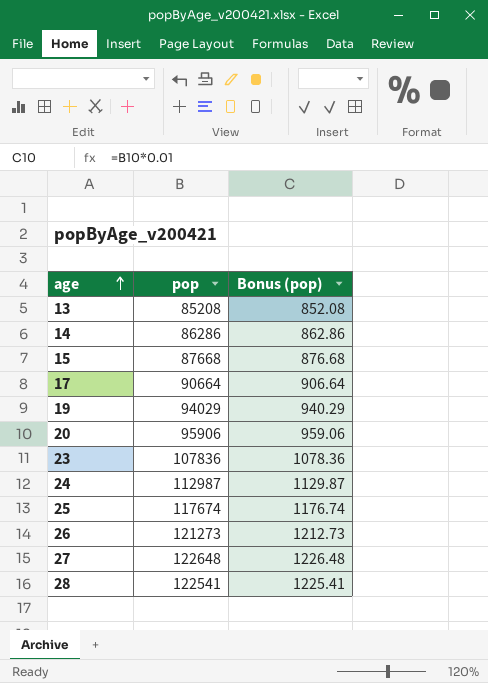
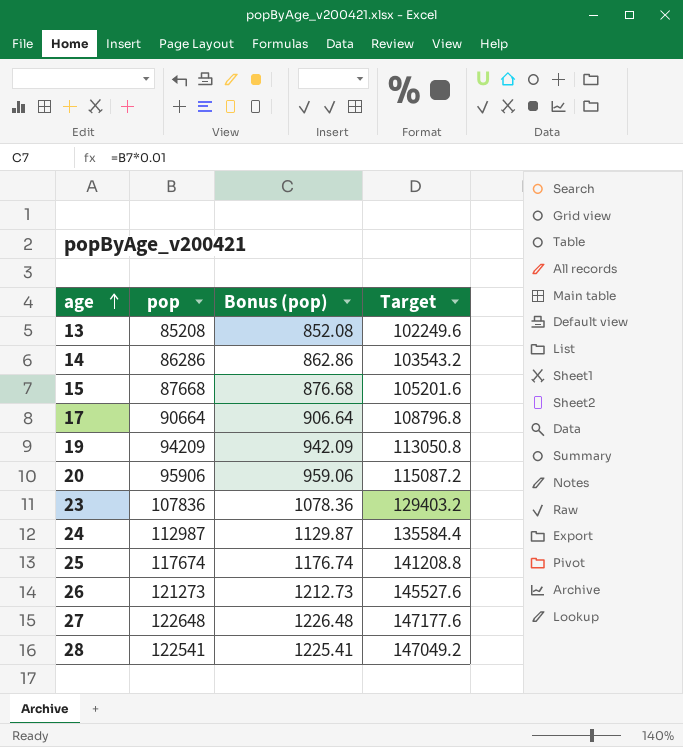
column Target | formula: none -> [pop] * 1.2
19 | pop: 94029 -> 94209
19 | Bonus (pop): 940.29 -> 942.09

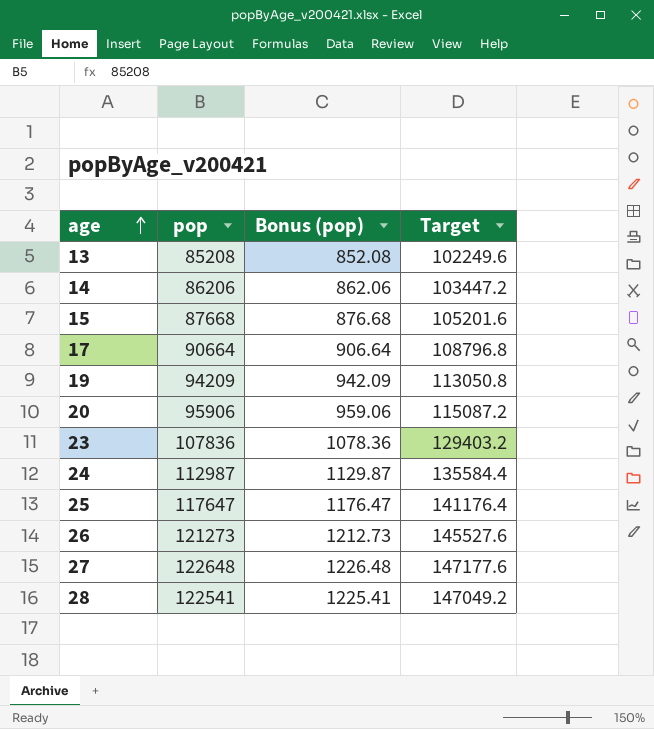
14 | pop: 86286 -> 86206
14 | Bonus (pop): 862.86 -> 862.06
14 | Target: 103543.2 -> 103447.2
25 | pop: 117674 -> 117647
25 | Bonus (pop): 1176.74 -> 1176.47
25 | Target: 141208.8 -> 141176.4

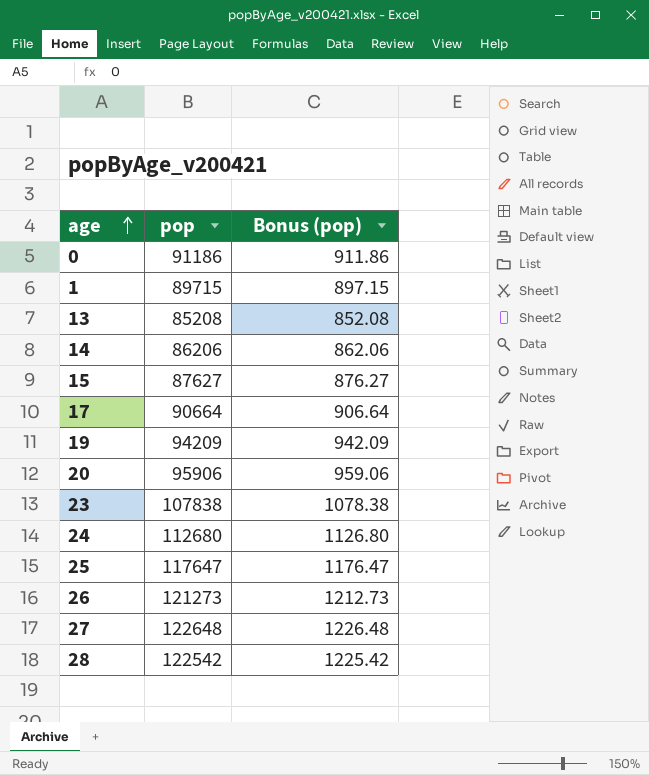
column Target | formula: [pop] * 1.2 -> none
row 0: none -> 91186 | 911.86
row 1: none -> 89715 | 897.15
15 | pop: 87668 -> 87627
15 | Bonus (pop): 876.68 -> 876.27
23 | pop: 107836 -> 107838
23 | Bonus (pop): 1078.36 -> 1078.38
24 | pop: 112987 -> 112680
24 | Bonus (pop): 1129.87 -> 1126.80
28 | pop: 122541 -> 122542
28 | Bonus (pop): 1225.41 -> 1225.42

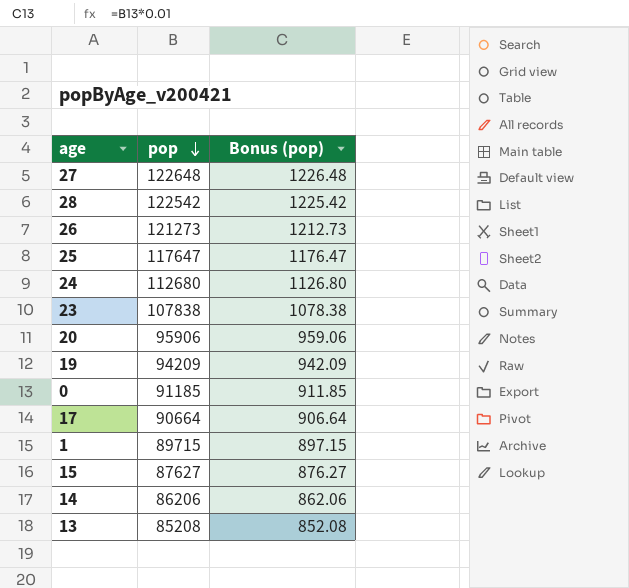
row order: age ascending -> pop descending
0 | pop: 91186 -> 91185
0 | Bonus (pop): 911.86 -> 911.85

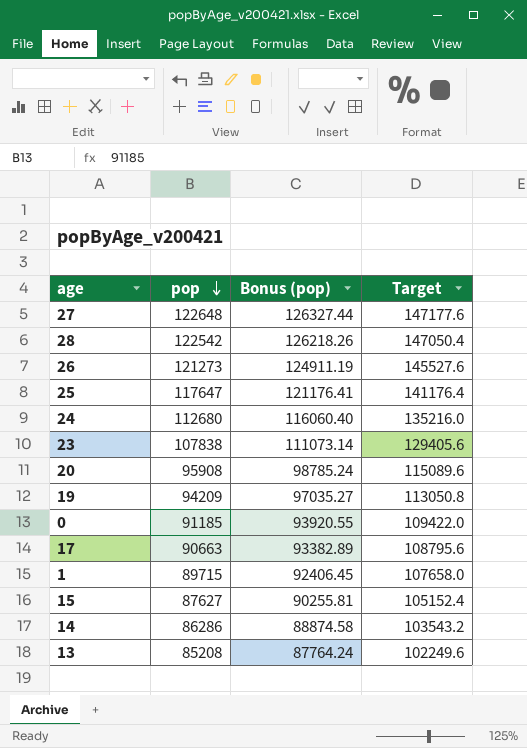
column Bonus (pop) | formula: [pop] * 0.01 -> [pop] * 1.03
column Target | formula: none -> [pop] * 1.2
20 | pop: 95906 -> 95908
17 | pop: 90664 -> 90663
14 | pop: 86206 -> 86286

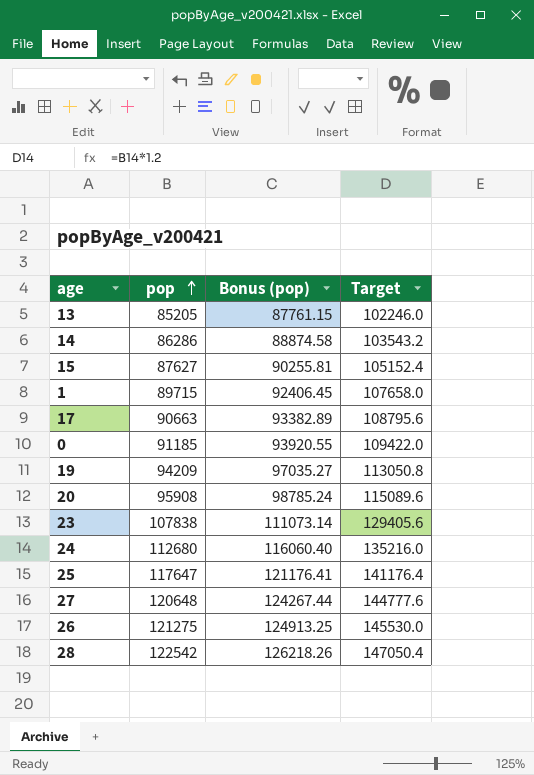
row order: pop descending -> pop ascending
13 | pop: 85208 -> 85205
13 | Bonus (pop): 87764.24 -> 87761.15
13 | Target: 102249.6 -> 102246.0
27 | pop: 122648 -> 120648
27 | Bonus (pop): 126327.44 -> 124267.44
27 | Target: 147177.6 -> 144777.6
26 | pop: 121273 -> 121275
26 | Bonus (pop): 124911.19 -> 124913.25
26 | Target: 145527.6 -> 145530.0

